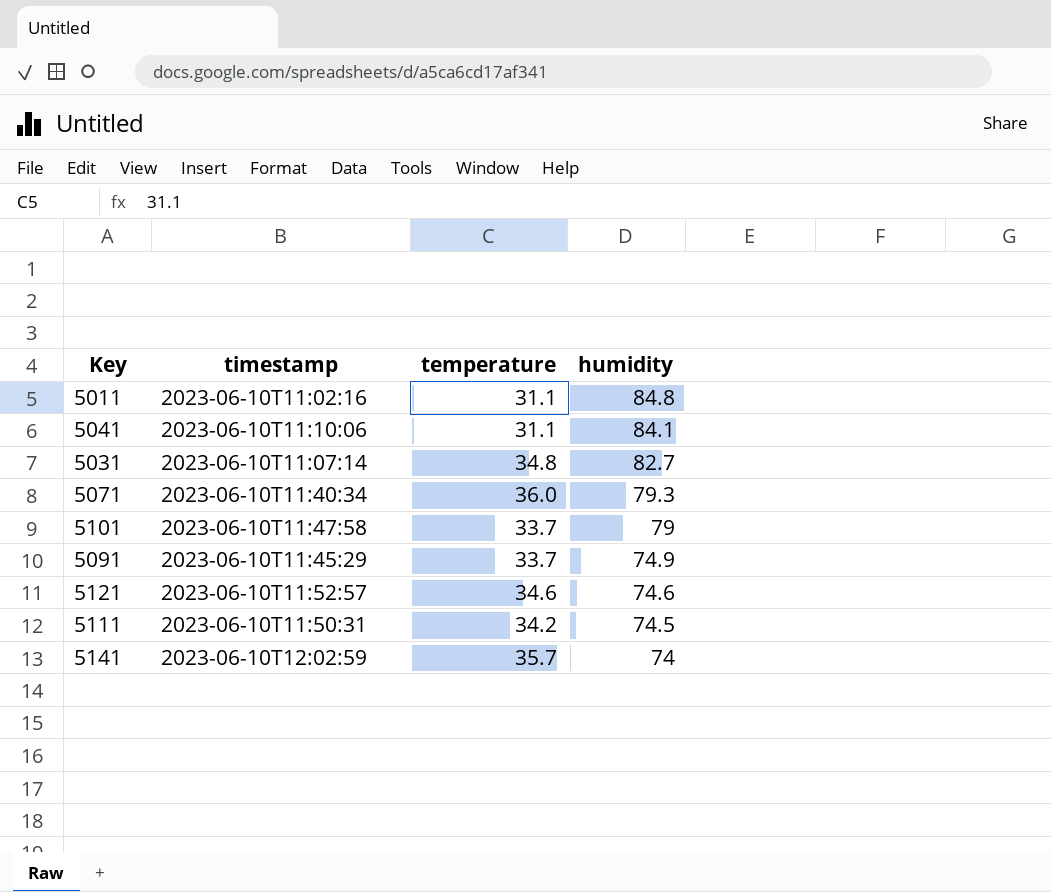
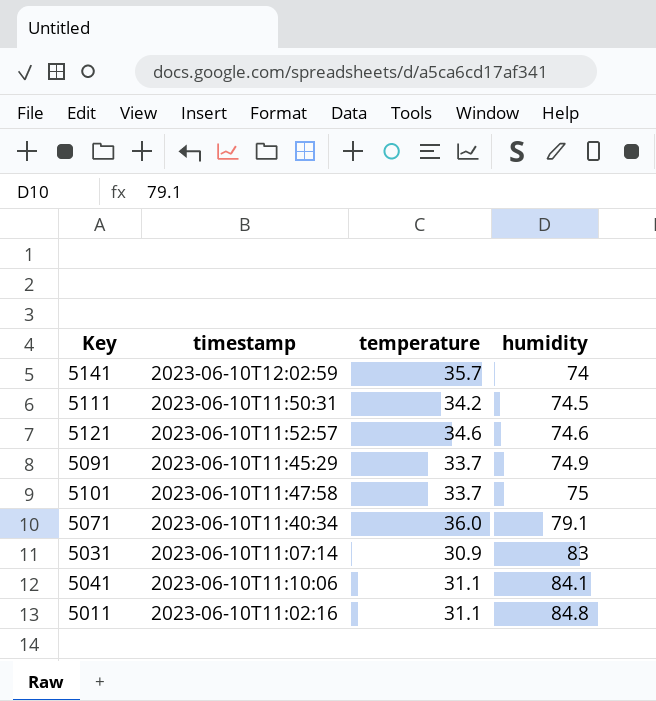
row order: humidity descending -> humidity ascending
5101 | humidity: 79 -> 75
5071 | humidity: 79.3 -> 79.1
5031 | temperature: 34.8 -> 30.9
5031 | humidity: 82.7 -> 83

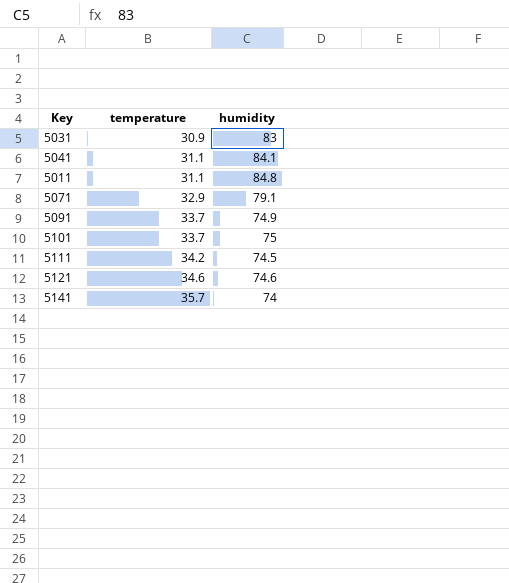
row order: humidity ascending -> temperature ascending
column timestamp | position: 2 -> none
5071 | temperature: 36.0 -> 32.9

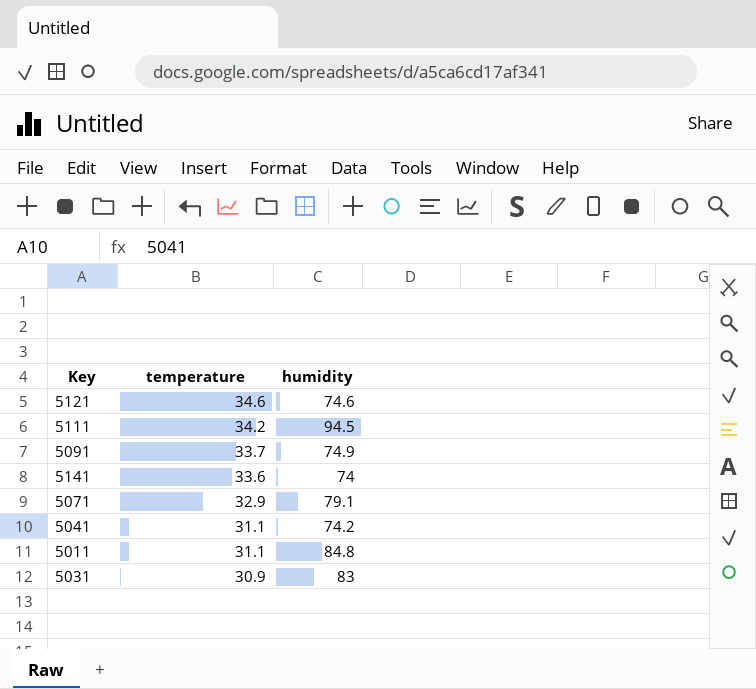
row order: temperature ascending -> temperature descending
row 5101: 33.7 | 75 -> none
5111 | humidity: 74.5 -> 94.5
5141 | temperature: 35.7 -> 33.6
5041 | humidity: 84.1 -> 74.2

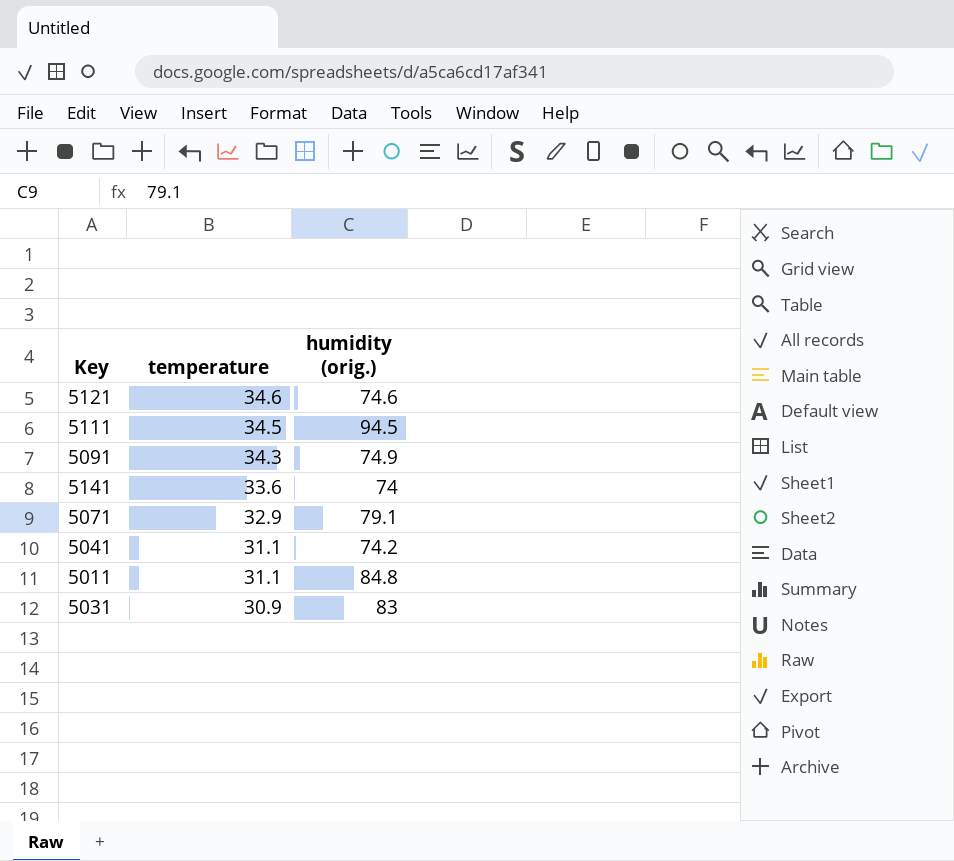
column name: humidity -> humidity (orig.)
5111 | temperature: 34.2 -> 34.5
5091 | temperature: 33.7 -> 34.3

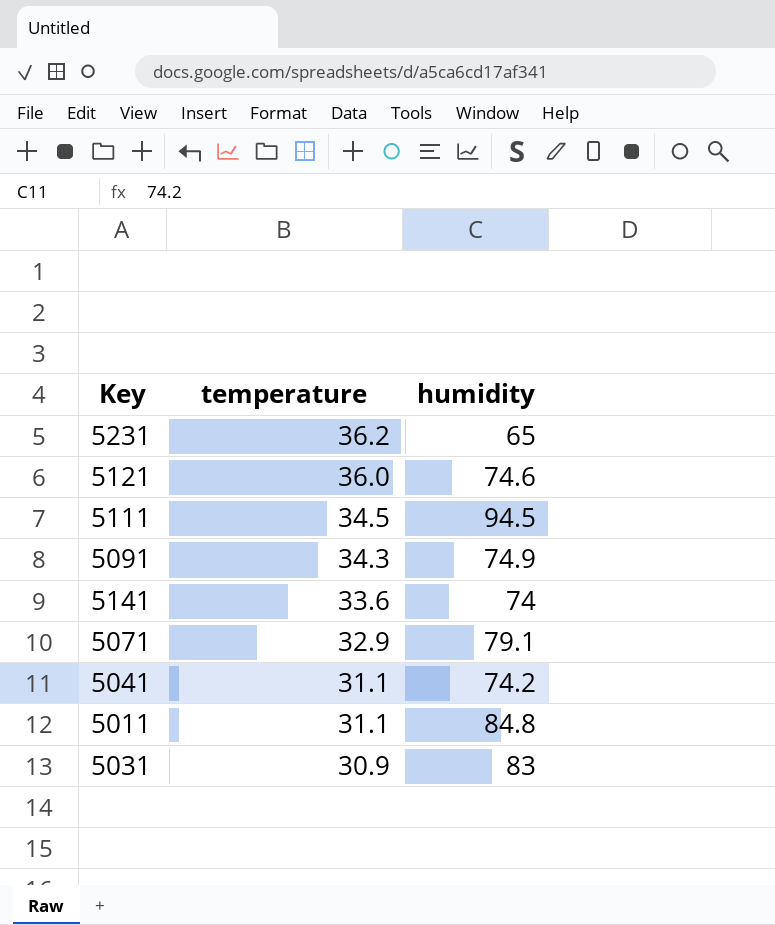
column name: humidity (orig.) -> humidity
row 5231: none -> 36.2 | 65
5121 | temperature: 34.6 -> 36.0

